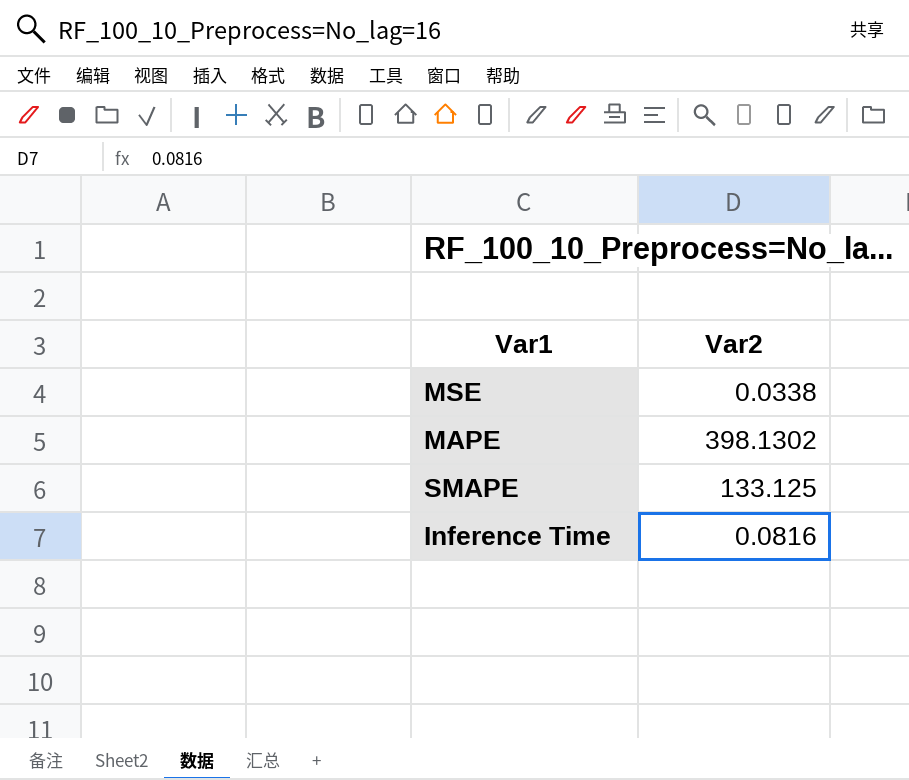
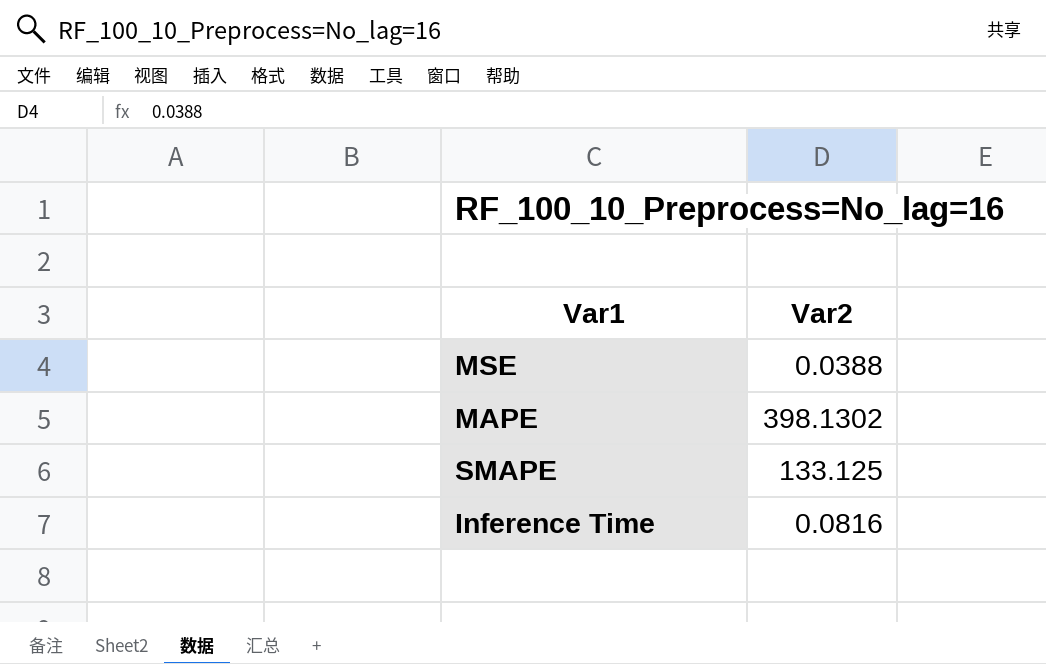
MSE | Var2: 0.0338 -> 0.0388

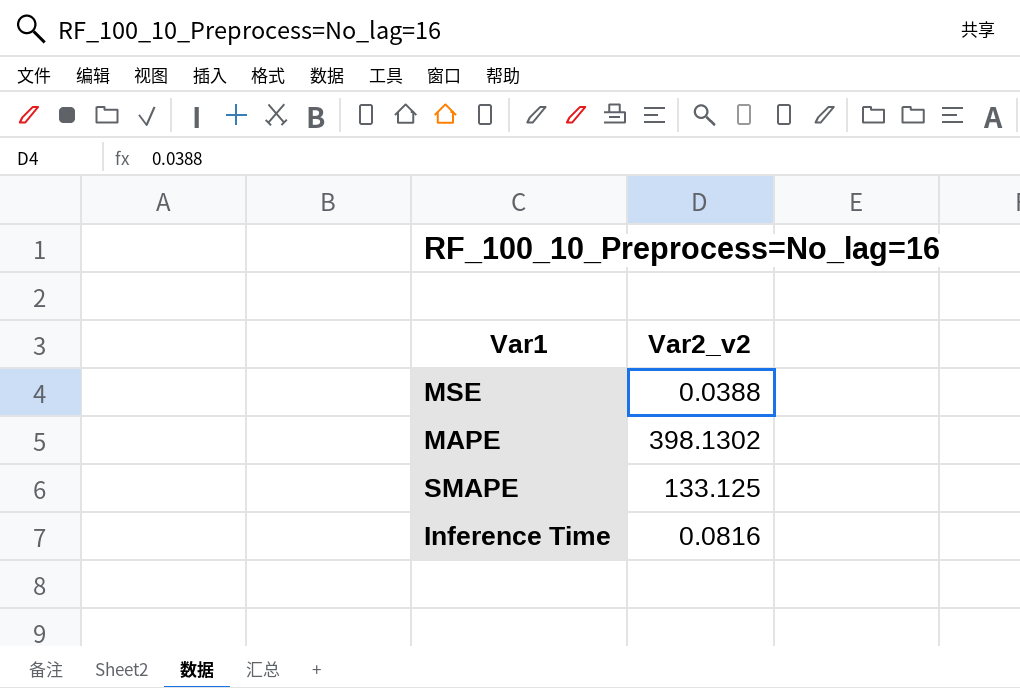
column name: Var2 -> Var2_v2

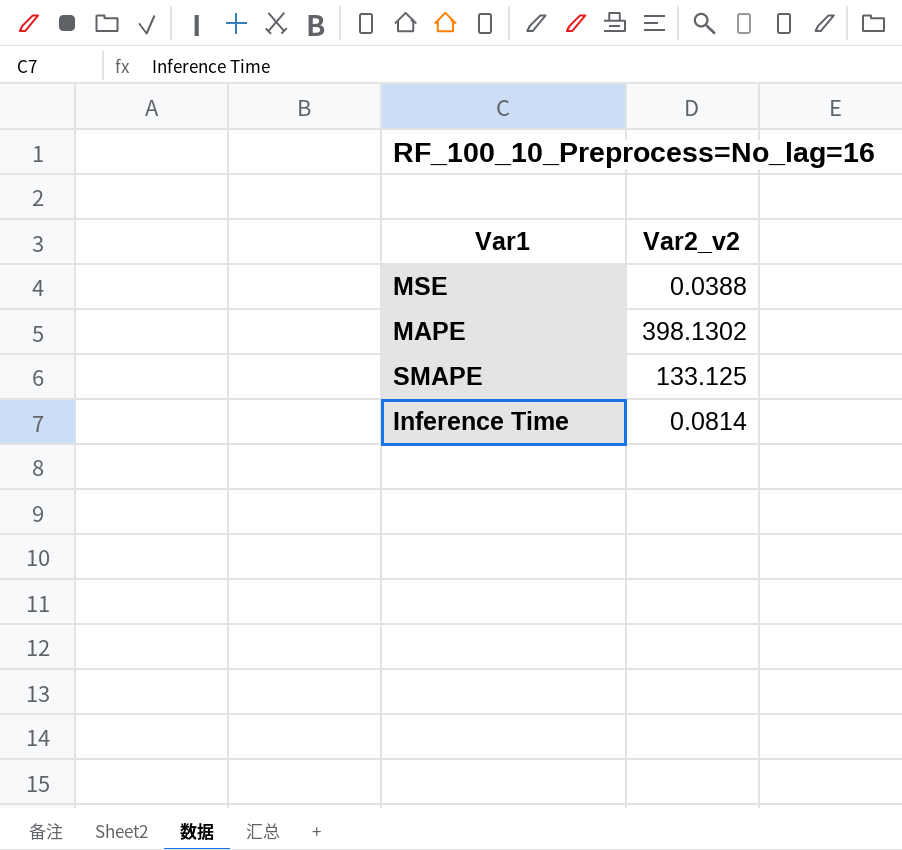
Inference Time | Var2_v2: 0.0816 -> 0.0814

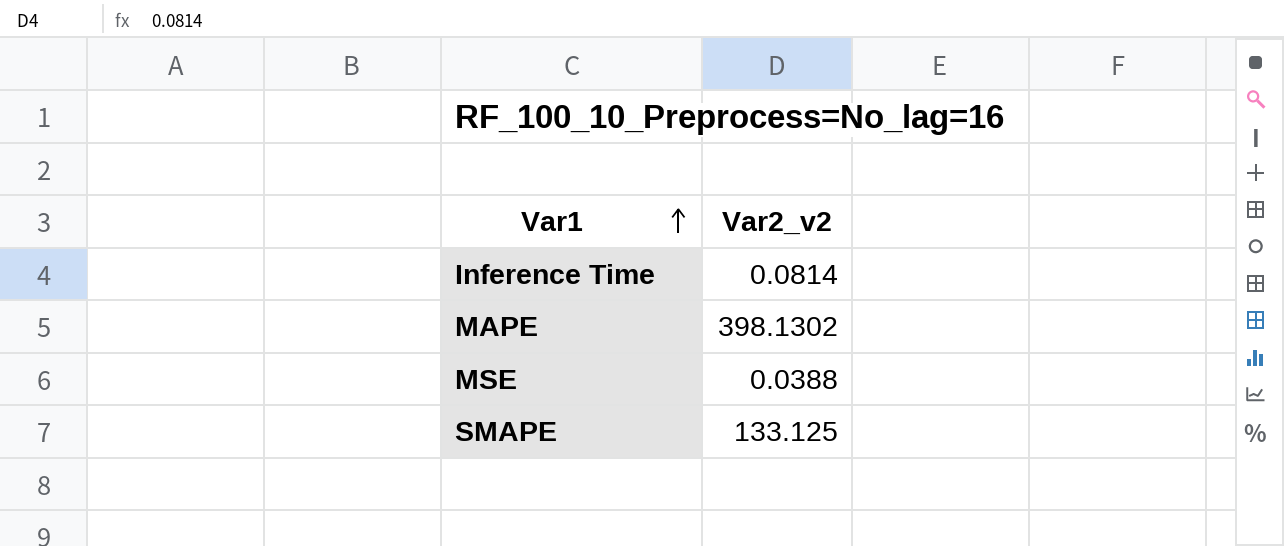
row order: none -> Var1 ascending

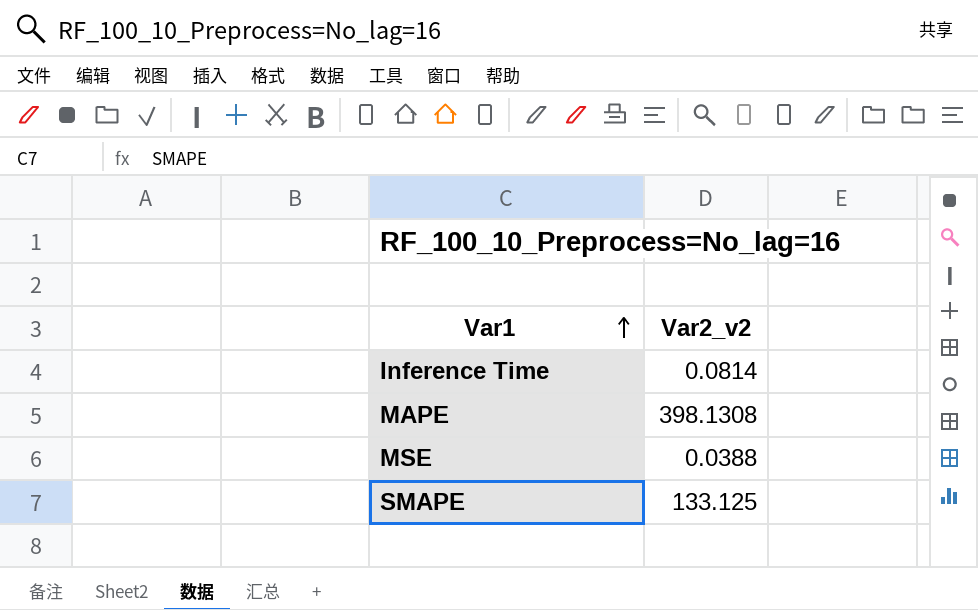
MAPE | Var2_v2: 398.1302 -> 398.1308

